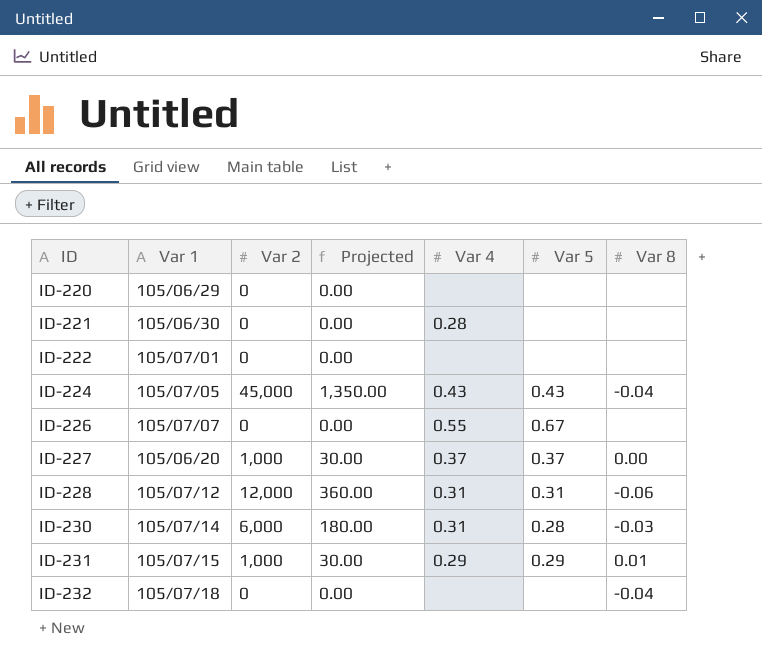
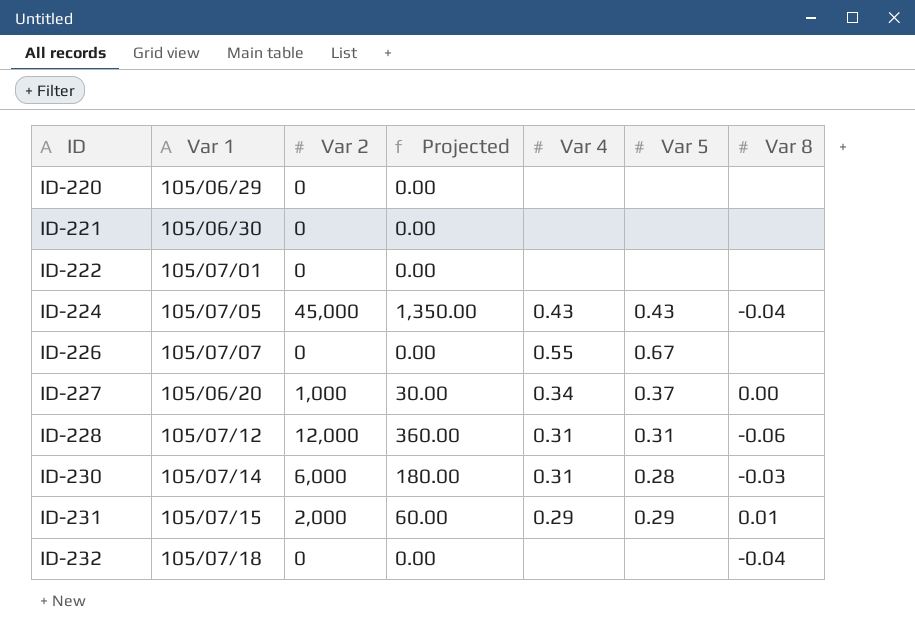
ID-221 | Var 4: 0.28 -> none
ID-227 | Var 4: 0.37 -> 0.34
ID-231 | Var 2: 1,000 -> 2,000
ID-231 | Projected: 30.00 -> 60.00

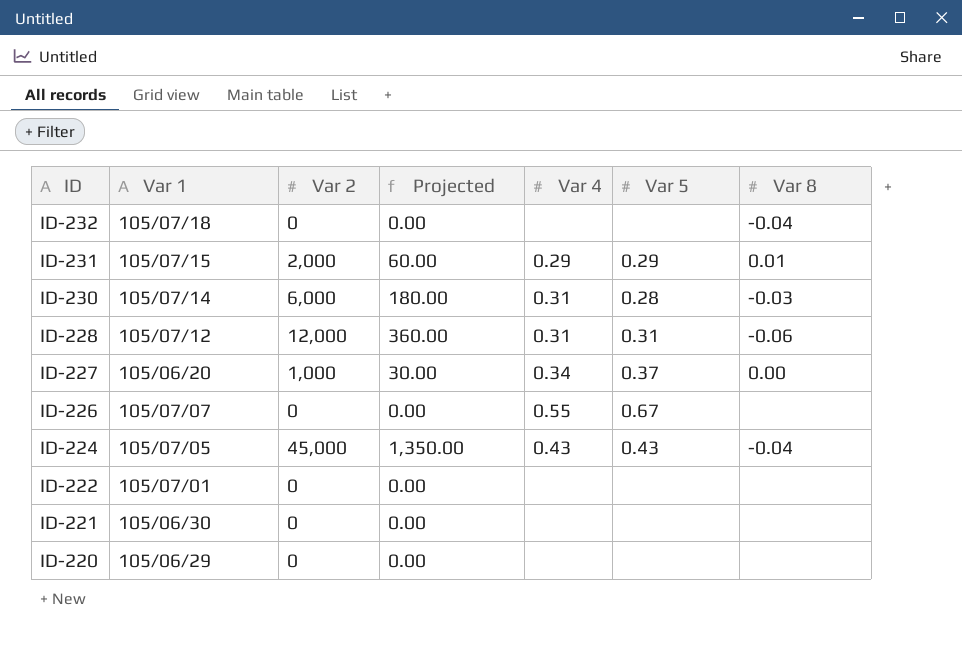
row order: ID ascending -> ID descending

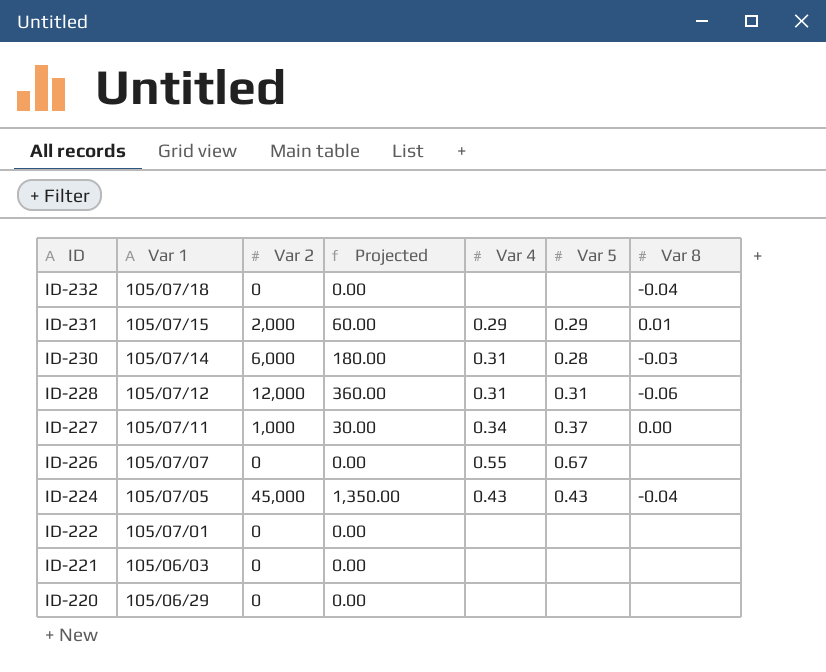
ID-227 | Var 1: 105/06/20 -> 105/07/11
ID-221 | Var 1: 105/06/30 -> 105/06/03

